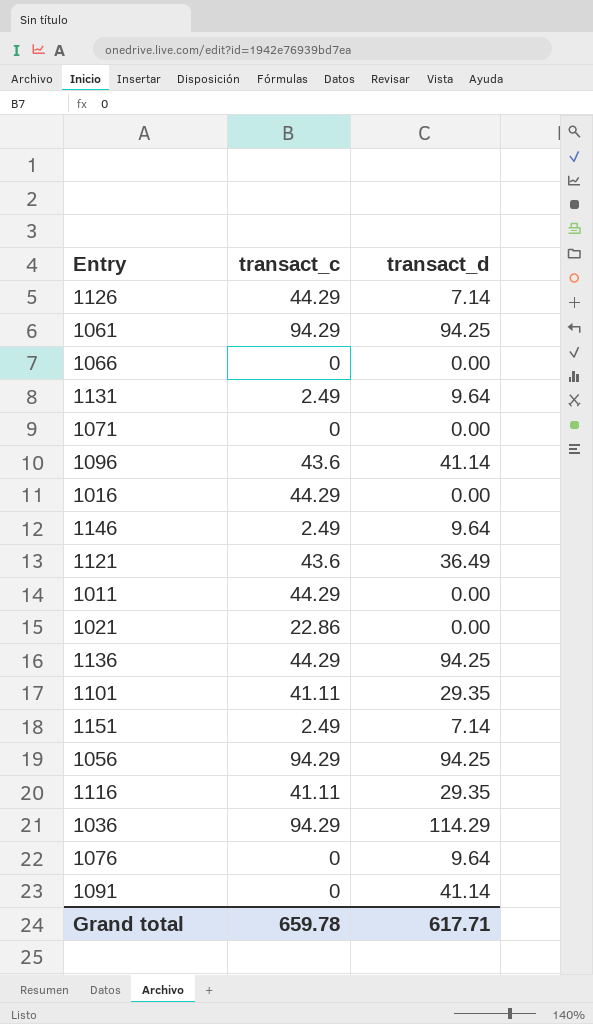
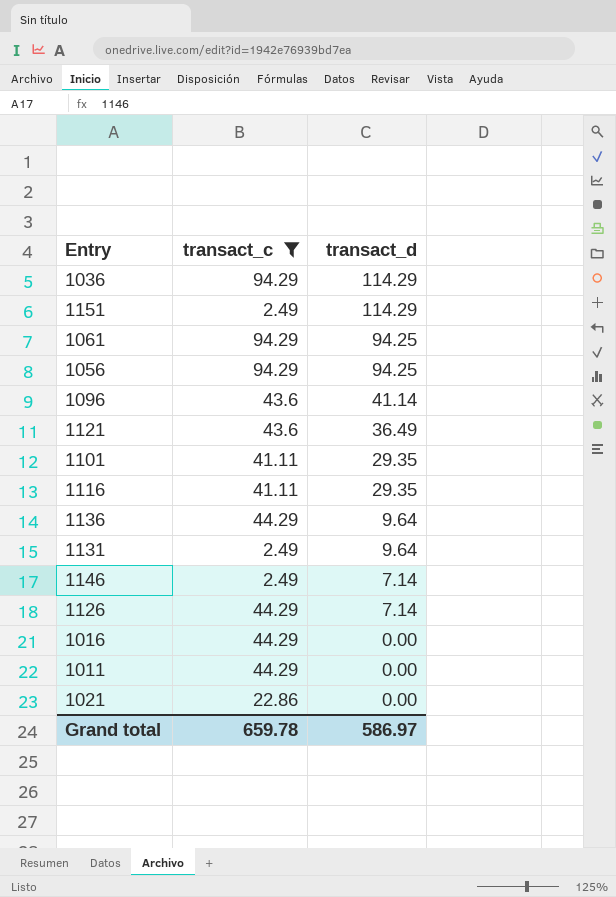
filter: none -> transact_c != 0
row order: none -> transact_d descending
1151 | transact_d: 7.14 -> 114.29
1136 | transact_d: 94.25 -> 9.64
1146 | transact_d: 9.64 -> 7.14
Grand total | transact_d: 617.71 -> 586.97

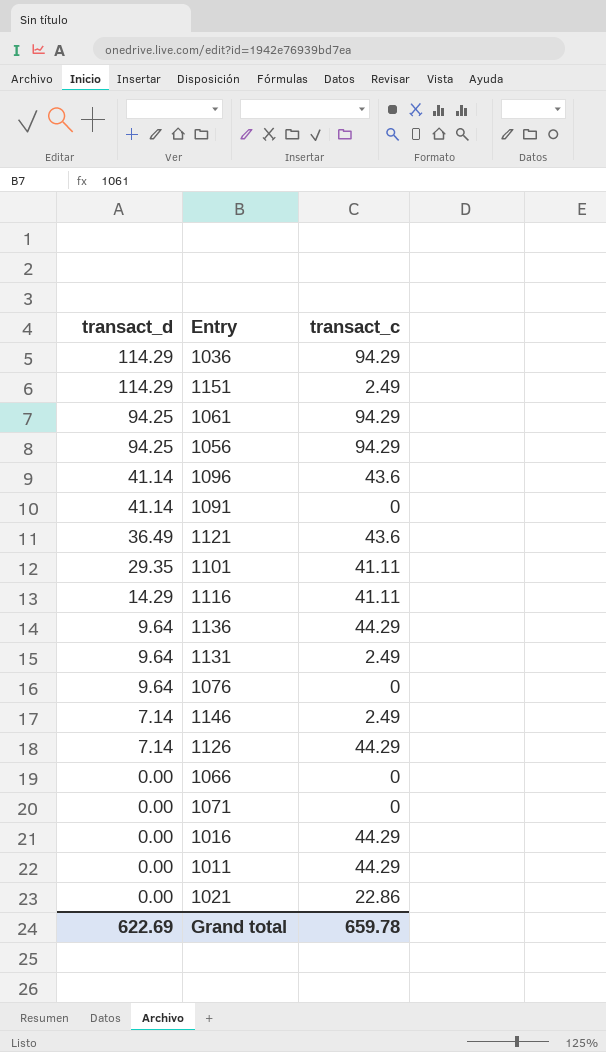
filter: transact_c != 0 -> none
column transact_d | position: 3 -> 1
1116 | transact_d: 29.35 -> 14.29
Grand total | transact_d: 586.97 -> 622.69

